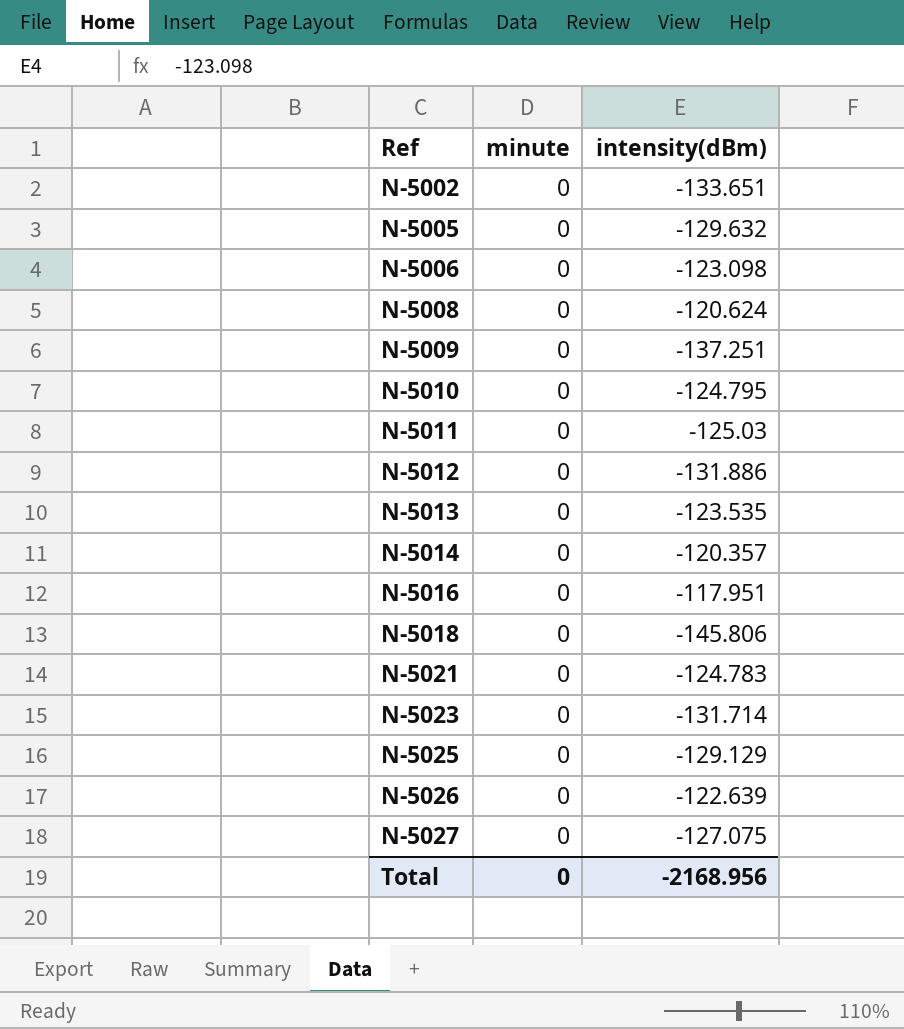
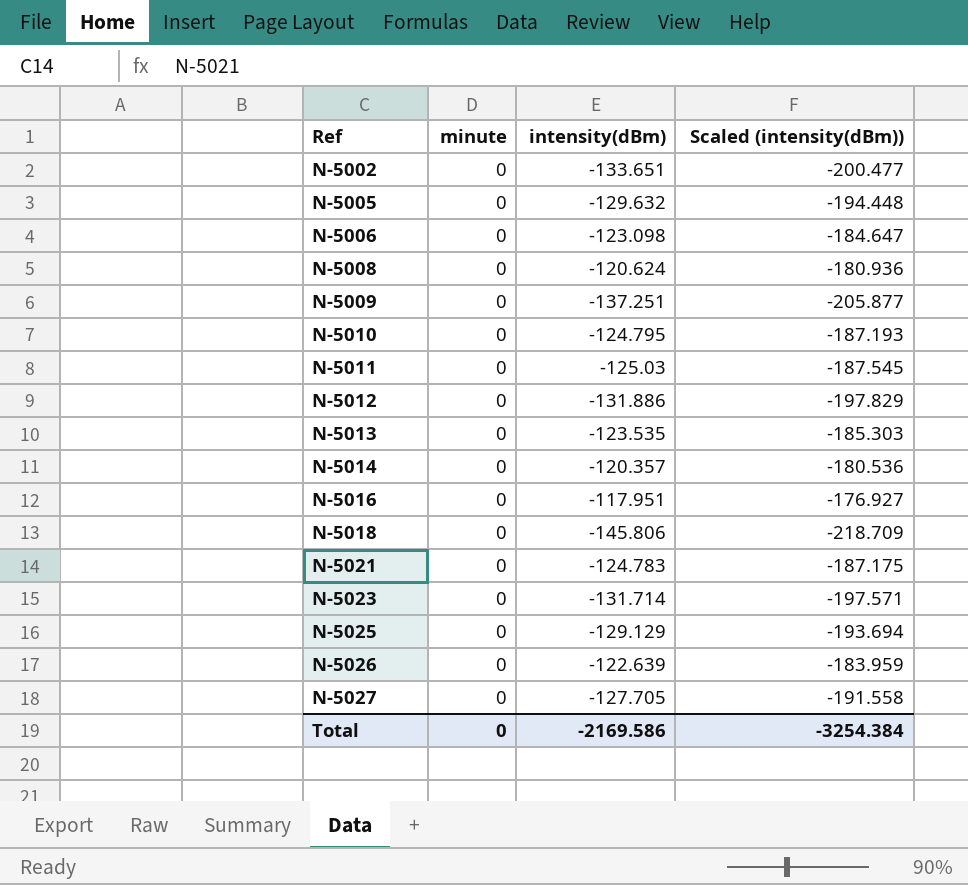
column Scaled (intensity(dBm)) | formula: none -> [intensity(dBm)] * 1.5
N-5027 | intensity(dBm): -127.075 -> -127.705
Total | intensity(dBm): -2168.956 -> -2169.586

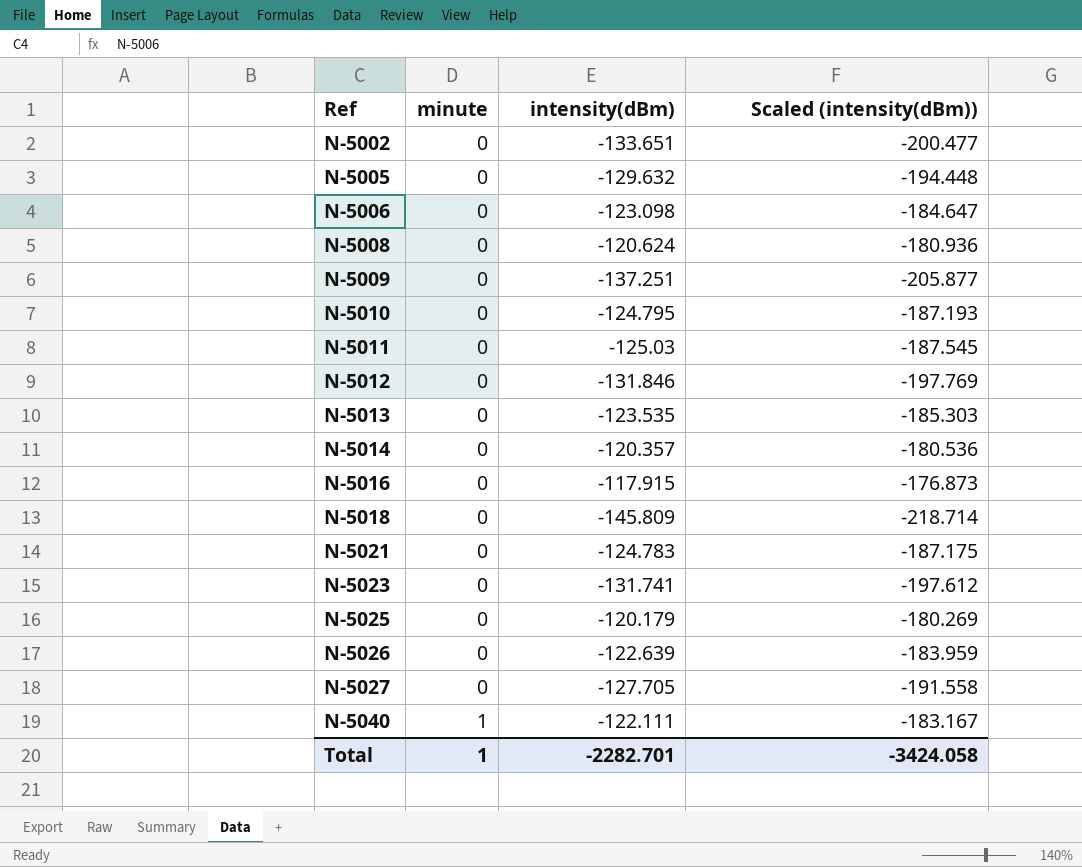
N-5012 | intensity(dBm): -131.886 -> -131.846
N-5012 | Scaled (intensity(dBm)): -197.829 -> -197.769
N-5016 | intensity(dBm): -117.951 -> -117.915
N-5016 | Scaled (intensity(dBm)): -176.927 -> -176.873
N-5018 | intensity(dBm): -145.806 -> -145.809
N-5018 | Scaled (intensity(dBm)): -218.709 -> -218.714
N-5023 | intensity(dBm): -131.714 -> -131.741
N-5023 | Scaled (intensity(dBm)): -197.571 -> -197.612
N-5025 | intensity(dBm): -129.129 -> -120.179
N-5025 | Scaled (intensity(dBm)): -193.694 -> -180.269
row N-5040: none -> 1 | -122.111 | -183.167
Total | minute: 0 -> 1
Total | intensity(dBm): -2169.586 -> -2282.701
Total | Scaled (intensity(dBm)): -3254.384 -> -3424.058

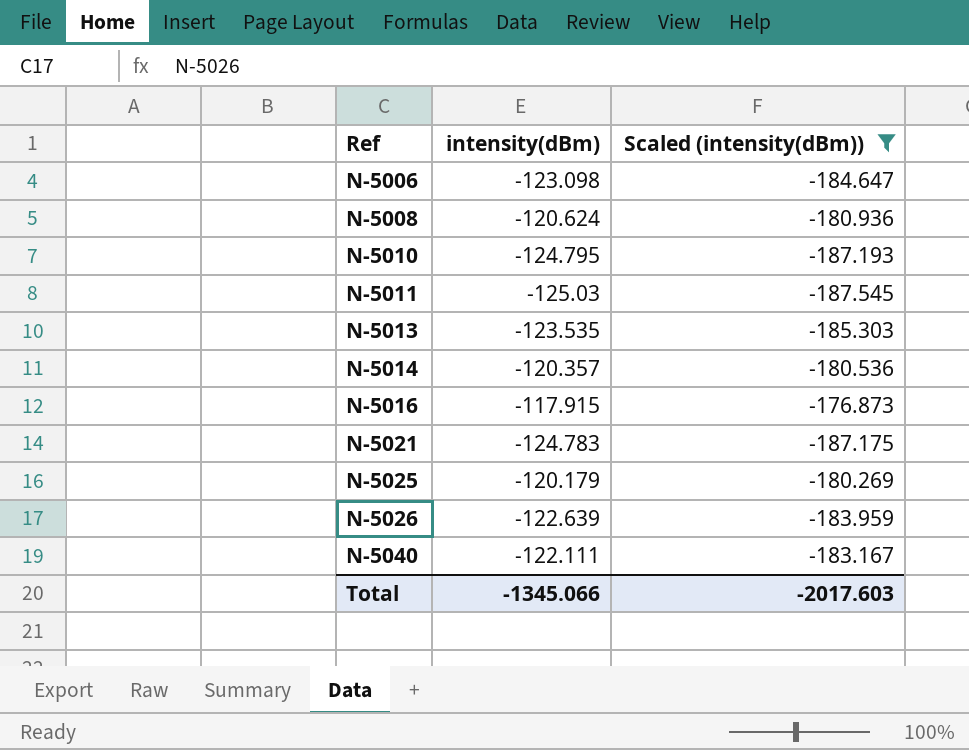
filter: none -> Scaled (intensity(dBm)) >= -187.545
column minute | position: 2 -> none
Total | intensity(dBm): -2282.701 -> -1345.066
Total | Scaled (intensity(dBm)): -3424.058 -> -2017.603

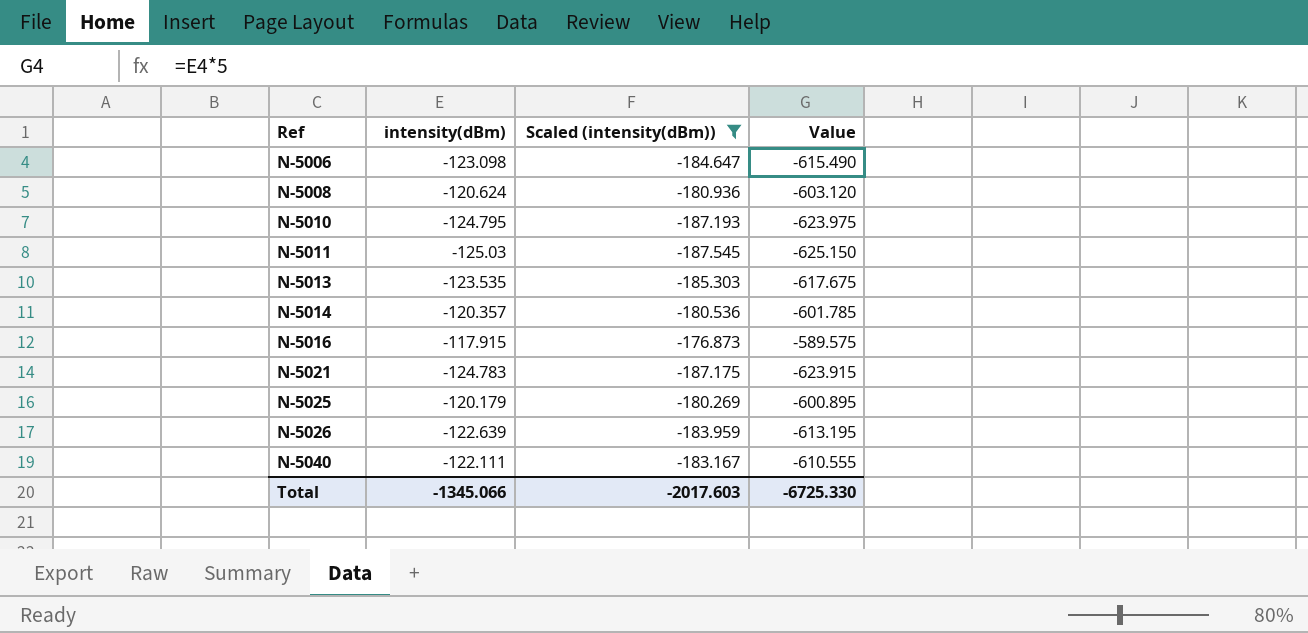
column Value | formula: none -> [intensity(dBm)] * 5

